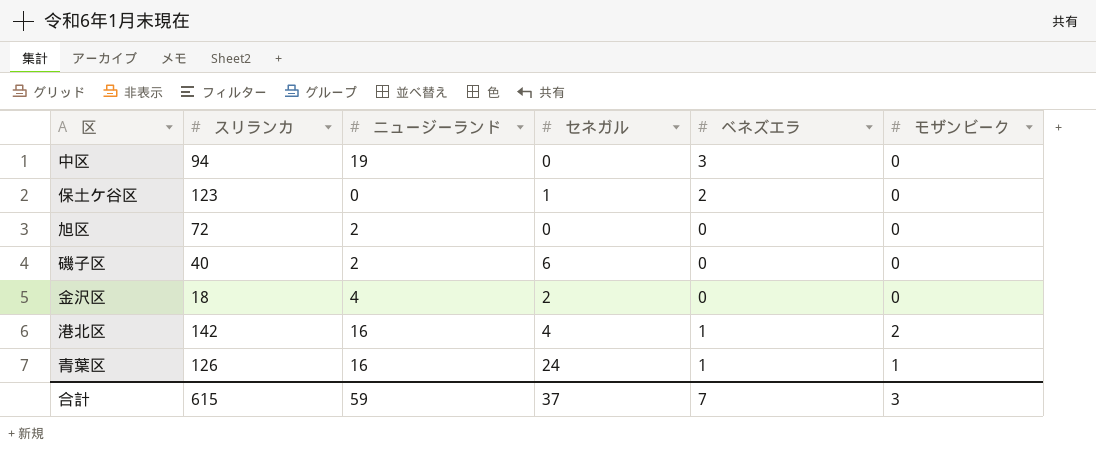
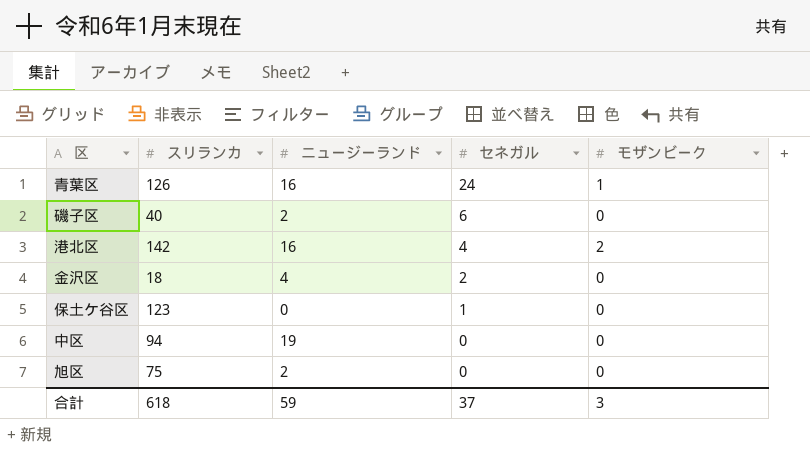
row order: none -> セネガル descending
column ベネズエラ | position: 5 -> none
旭区 | スリランカ: 72 -> 75
合計 | スリランカ: 615 -> 618

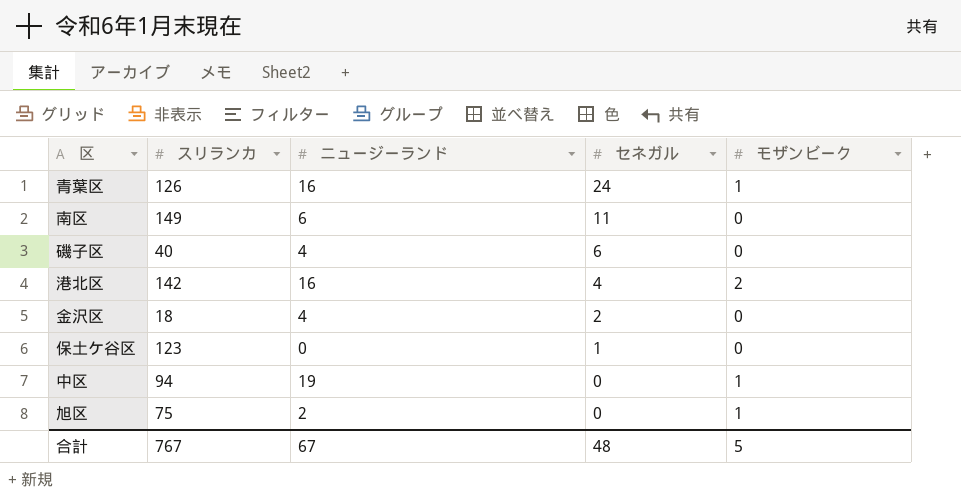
row 南区: none -> 149 | 6 | 11 | 0
磯子区 | ニュージーランド: 2 -> 4
中区 | モザンビーク: 0 -> 1
旭区 | モザンビーク: 0 -> 1
合計 | スリランカ: 618 -> 767
合計 | ニュージーランド: 59 -> 67
合計 | セネガル: 37 -> 48
合計 | モザンビーク: 3 -> 5

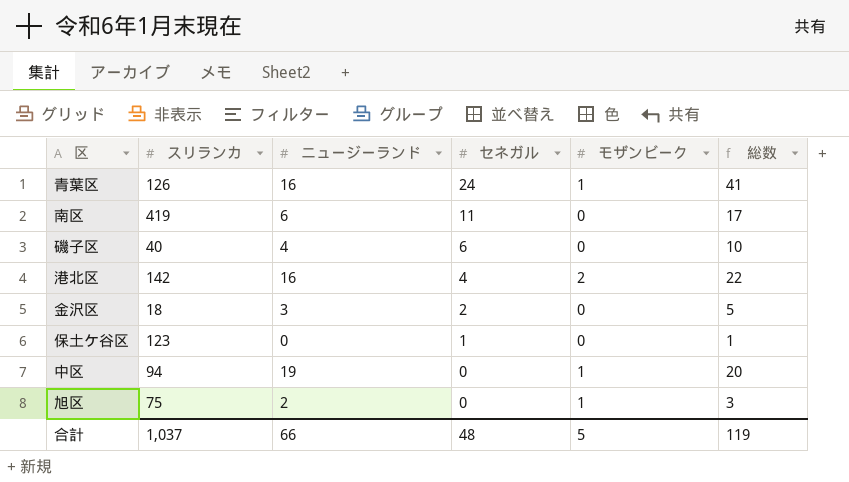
column 総数 | formula: none -> [ニュージーランド] + [セネガル] + [モザンビーク]
南区 | スリランカ: 149 -> 419
金沢区 | ニュージーランド: 4 -> 3
合計 | スリランカ: 767 -> 1,037
合計 | ニュージーランド: 67 -> 66

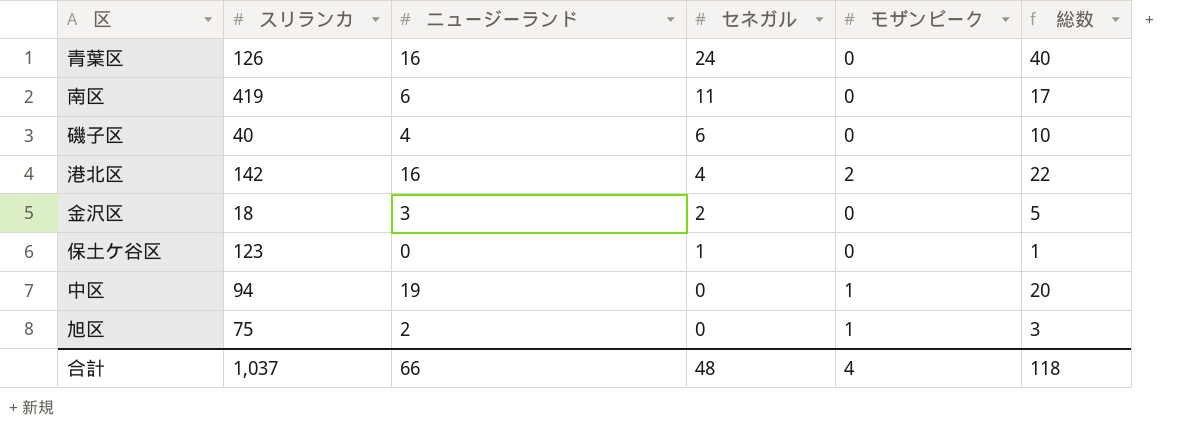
青葉区 | モザンビーク: 1 -> 0
青葉区 | 総数: 41 -> 40
合計 | モザンビーク: 5 -> 4
合計 | 総数: 119 -> 118

